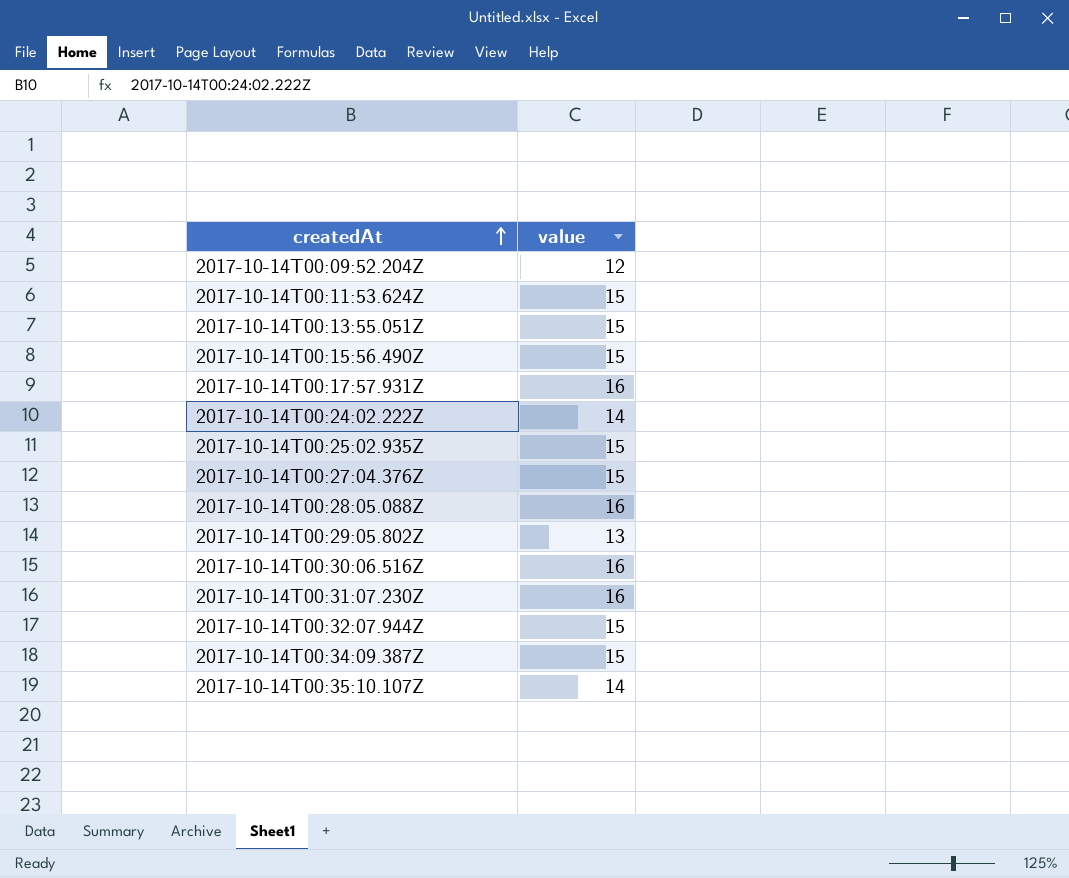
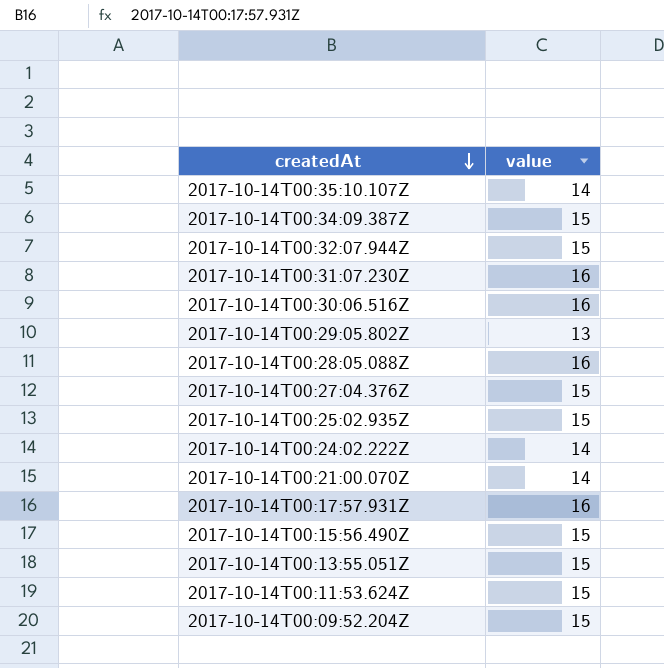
row order: createdAt ascending -> createdAt descending
row 2017-10-14T00:21:00.070Z: none -> 14
2017-10-14T00:09:52.204Z | value: 12 -> 15

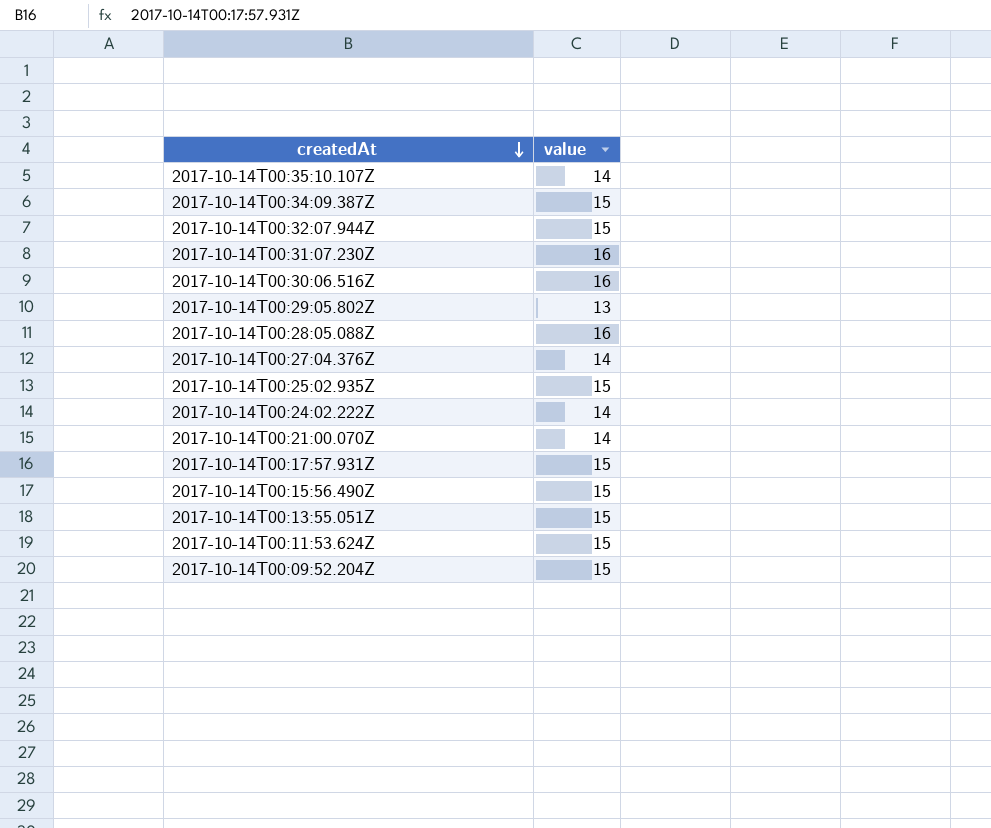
2017-10-14T00:27:04.376Z | value: 15 -> 14
2017-10-14T00:17:57.931Z | value: 16 -> 15

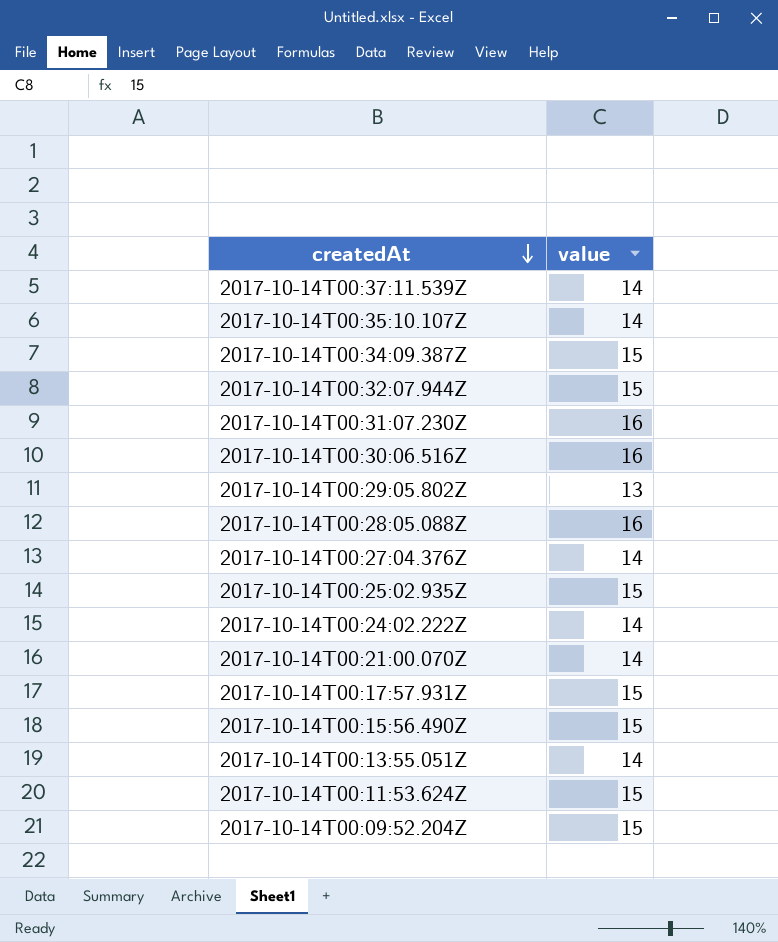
row 2017-10-14T00:37:11.539Z: none -> 14
2017-10-14T00:13:55.051Z | value: 15 -> 14

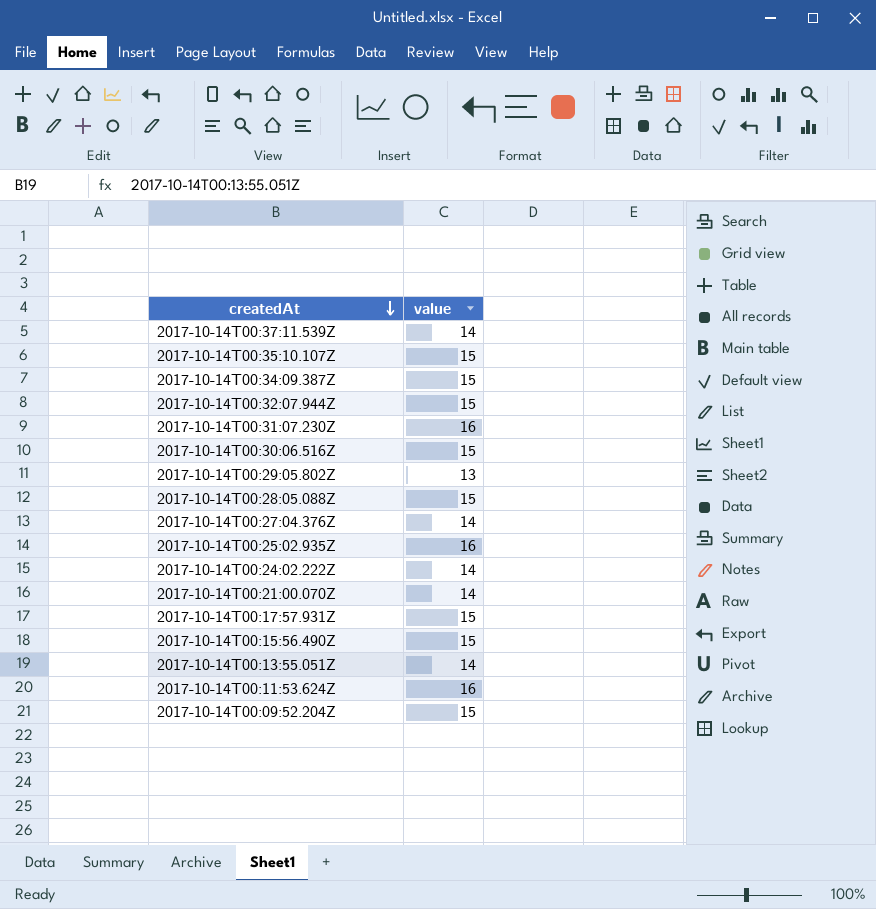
2017-10-14T00:35:10.107Z | value: 14 -> 15
2017-10-14T00:30:06.516Z | value: 16 -> 15
2017-10-14T00:28:05.088Z | value: 16 -> 15
2017-10-14T00:25:02.935Z | value: 15 -> 16
2017-10-14T00:11:53.624Z | value: 15 -> 16

